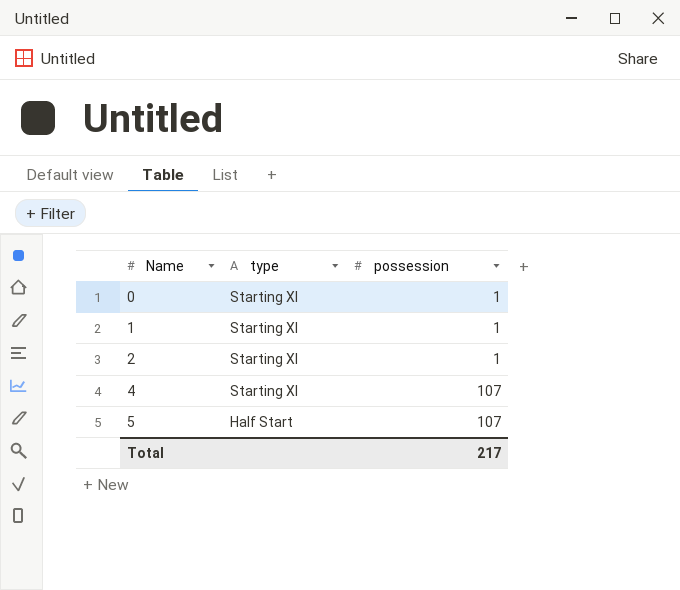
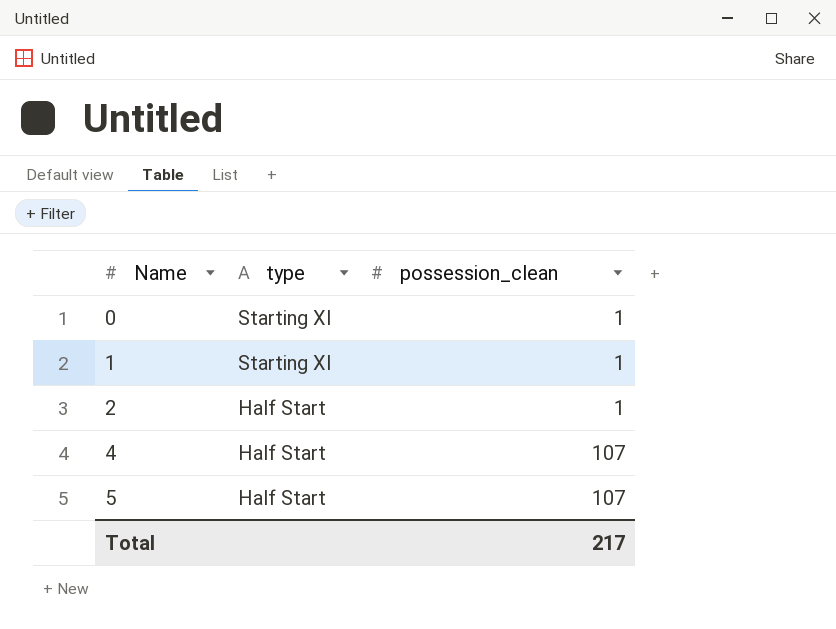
column name: possession -> possession_clean
2 | type: Starting XI -> Half Start
4 | type: Starting XI -> Half Start

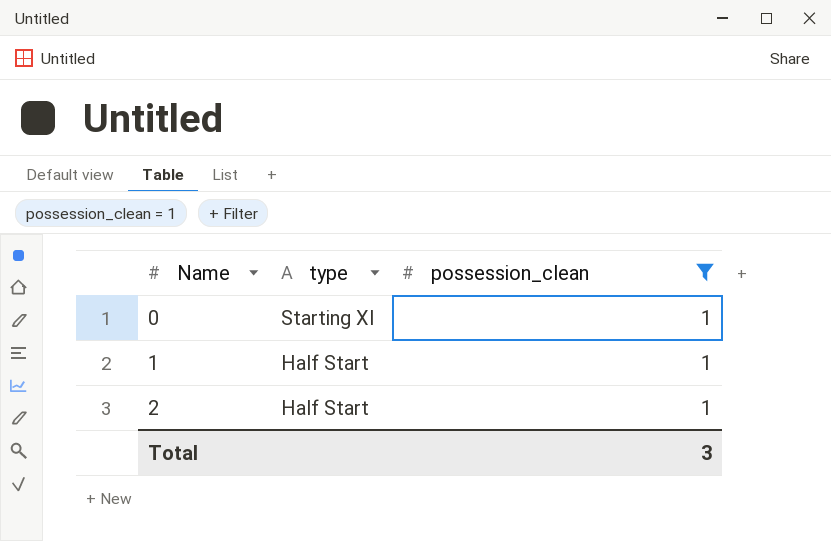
filter: none -> possession_clean = 1
1 | type: Starting XI -> Half Start
Total | possession_clean: 217 -> 3

